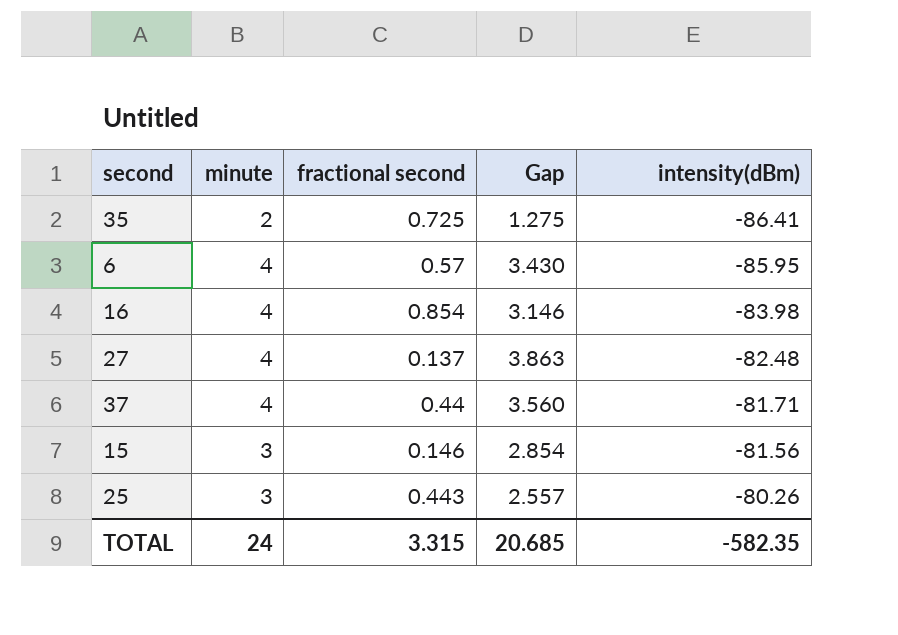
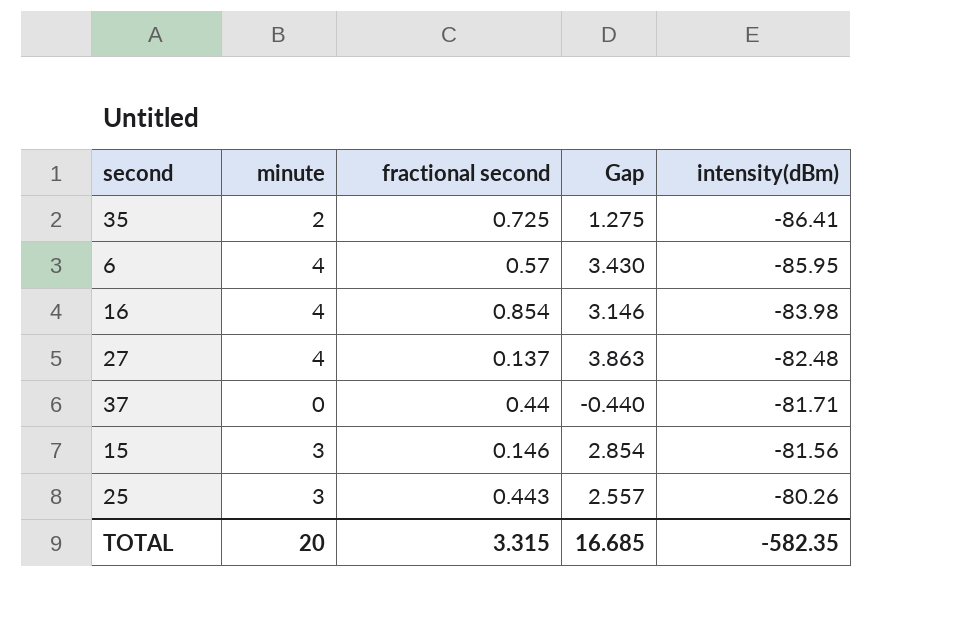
37 | minute: 4 -> 0
37 | Gap: 3.560 -> -0.440
TOTAL | minute: 24 -> 20
TOTAL | Gap: 20.685 -> 16.685

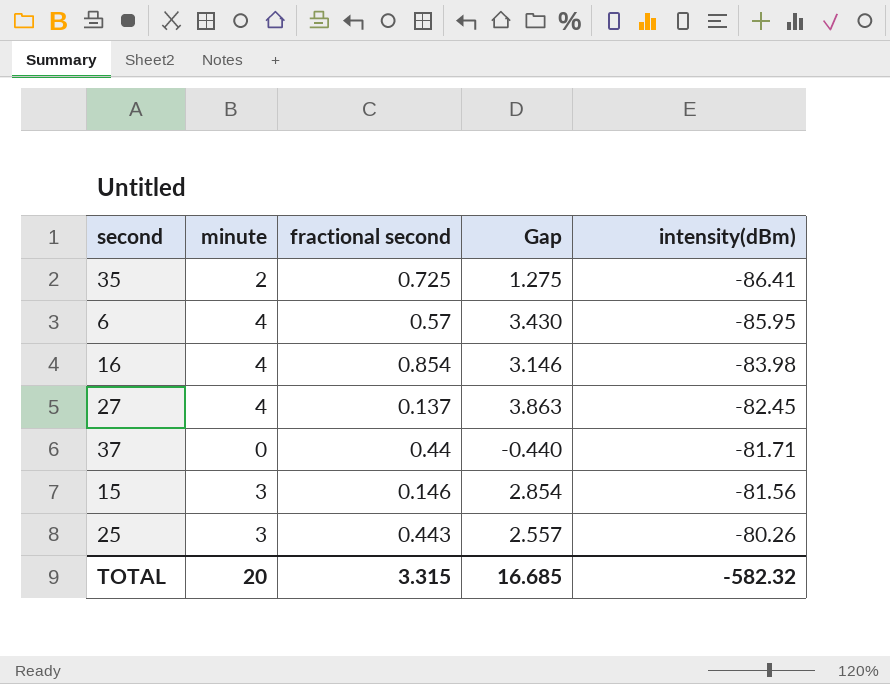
27 | intensity(dBm): -82.48 -> -82.45
TOTAL | intensity(dBm): -582.35 -> -582.32

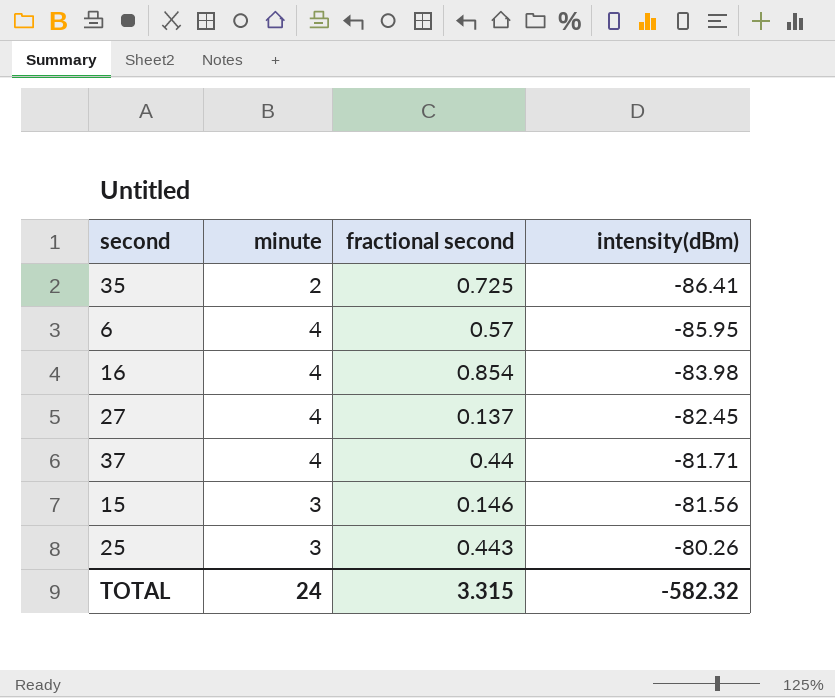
column Gap | formula: [minute] - [fractional second] -> none
37 | minute: 0 -> 4
TOTAL | minute: 20 -> 24

